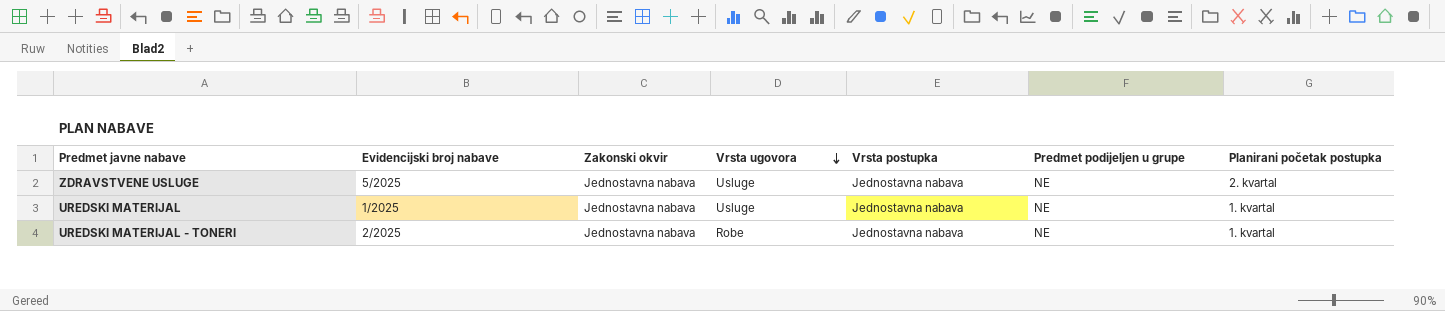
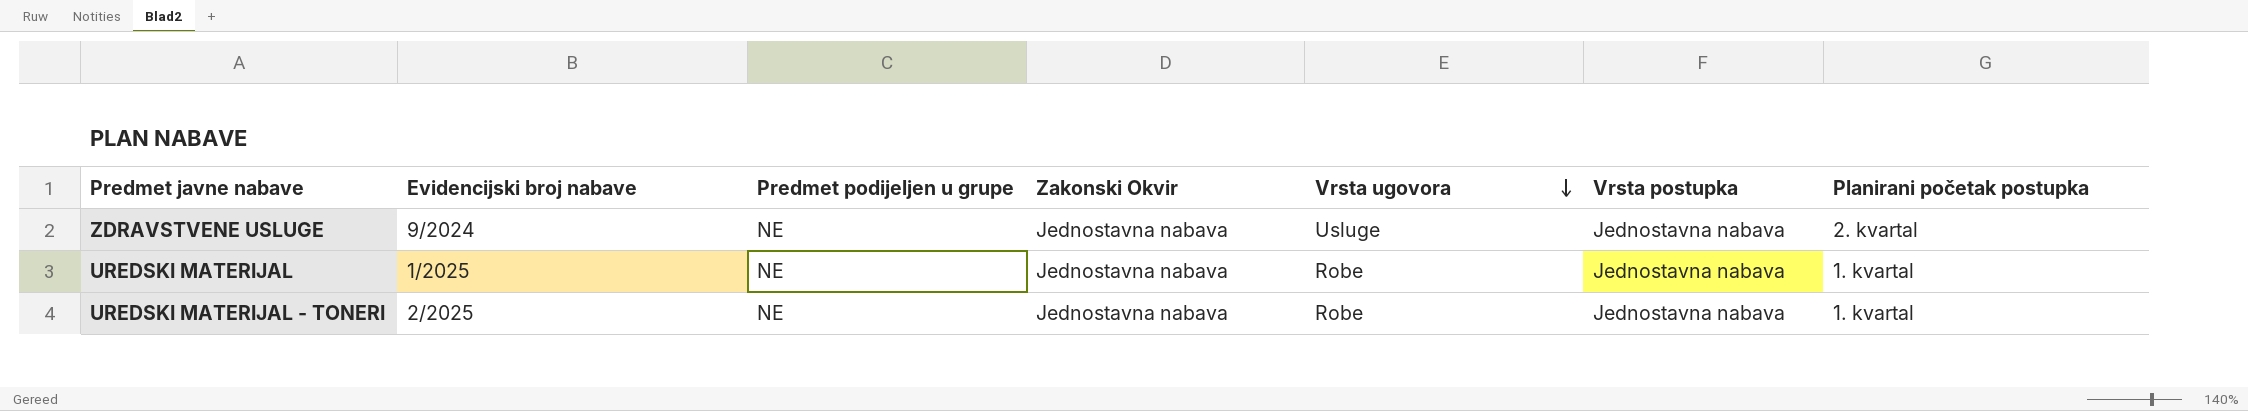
column Predmet podijeljen u grupe | position: 6 -> 3
column name: Zakonski okvir -> Zakonski Okvir
ZDRAVSTVENE USLUGE | Evidencijski broj nabave: 5/2025 -> 9/2024
UREDSKI MATERIJAL | Vrsta ugovora: Usluge -> Robe

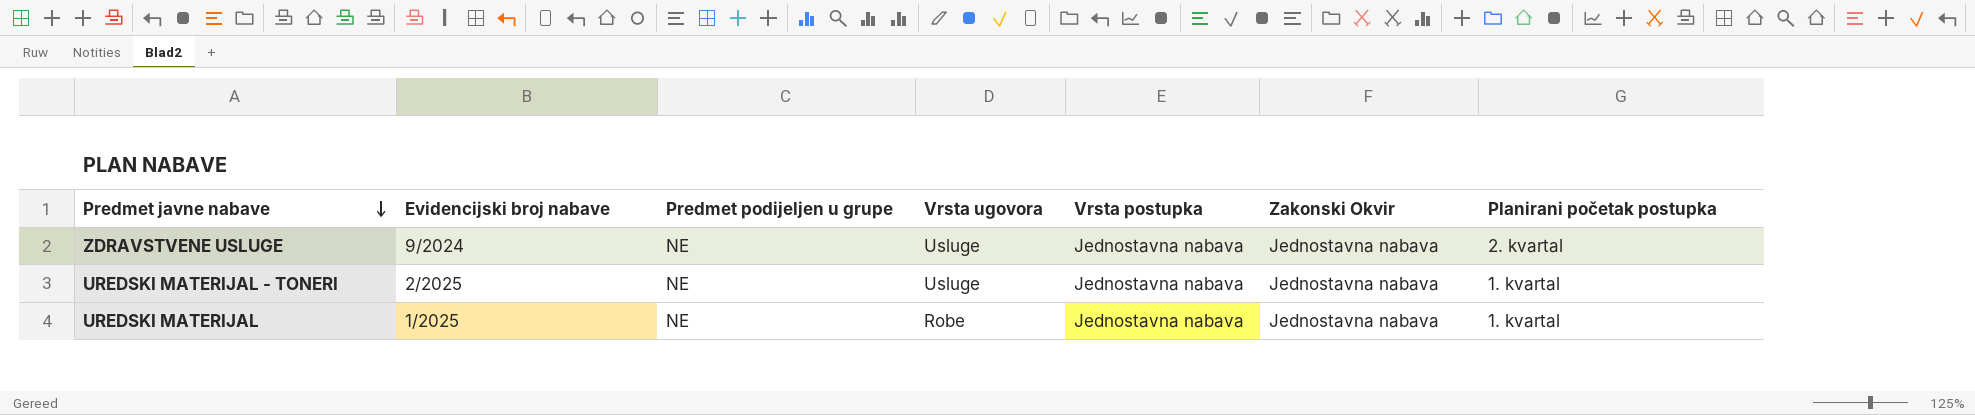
row order: Vrsta ugovora descending -> Predmet javne nabave descending
column Zakonski Okvir | position: 4 -> 6
UREDSKI MATERIJAL - TONERI | Vrsta ugovora: Robe -> Usluge

